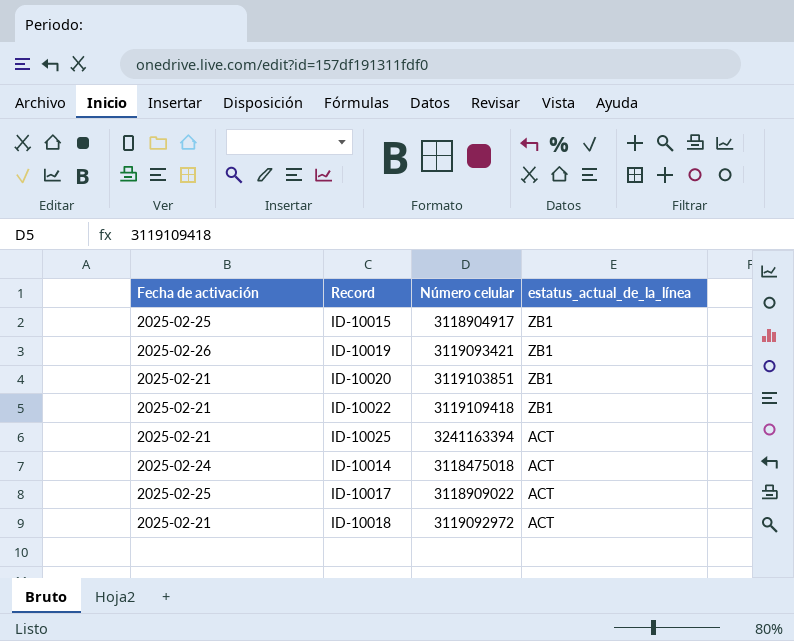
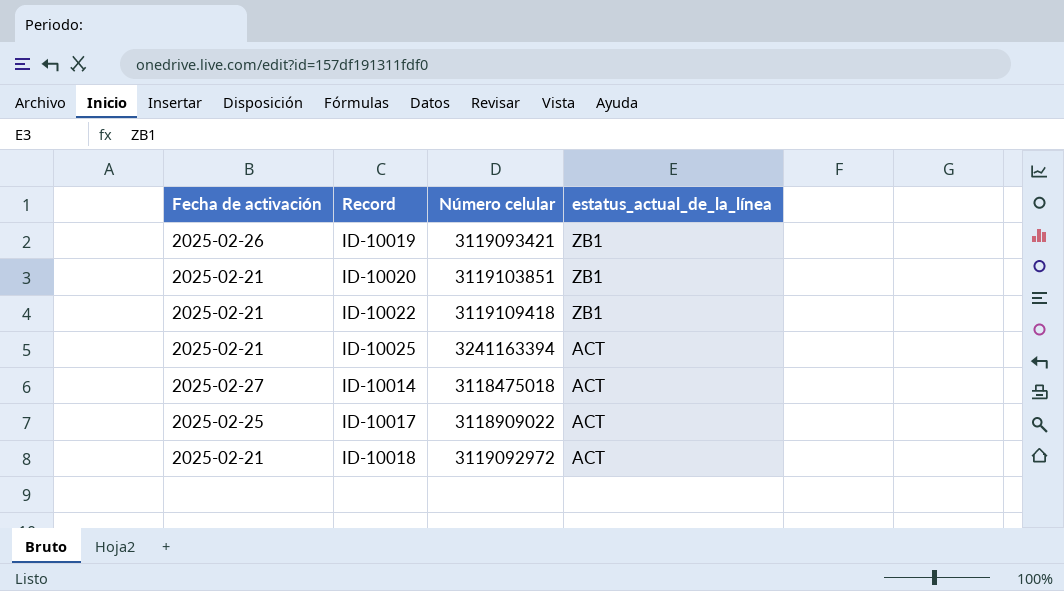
row ID-10015: 2025-02-25 | 3118904917 | ZB1 -> none
ID-10014 | Fecha de activación: 2025-02-24 -> 2025-02-27

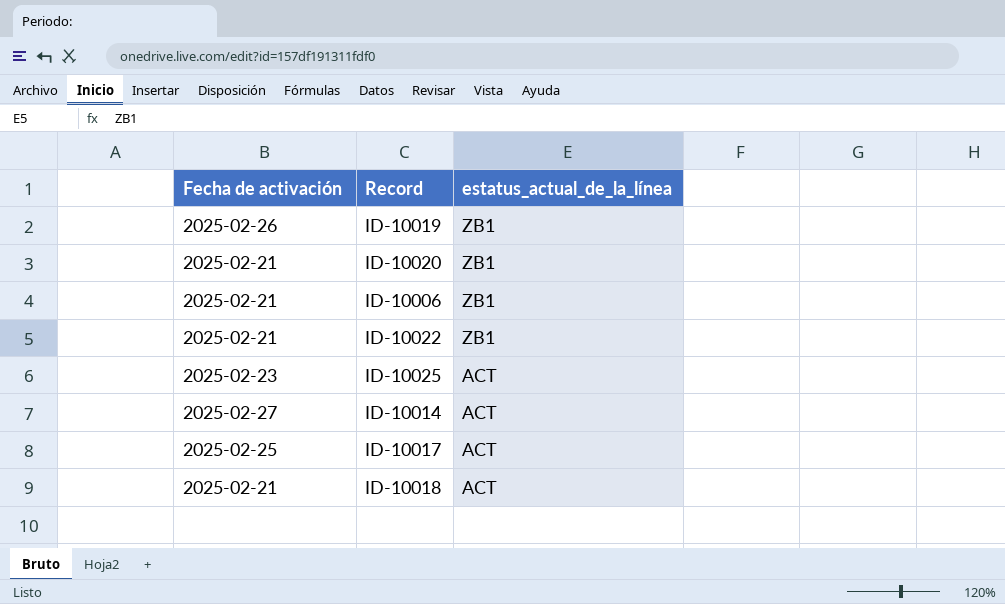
column Número celular | position: 3 -> none
row ID-10006: none -> 2025-02-21 | ZB1
ID-10025 | Fecha de activación: 2025-02-21 -> 2025-02-23

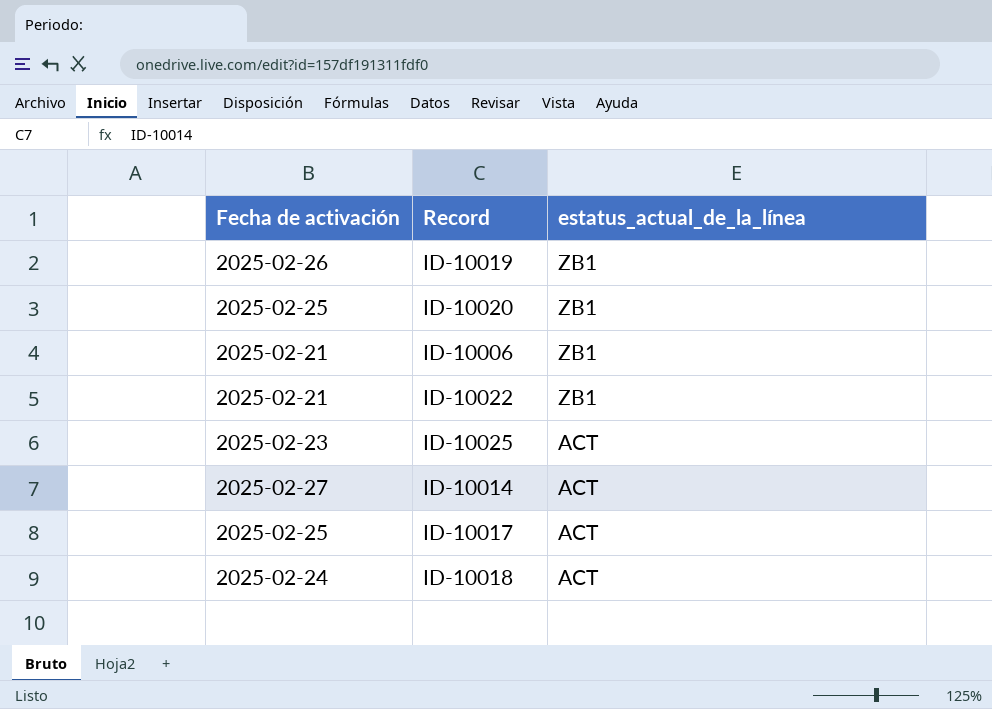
ID-10020 | Fecha de activación: 2025-02-21 -> 2025-02-25
ID-10018 | Fecha de activación: 2025-02-21 -> 2025-02-24

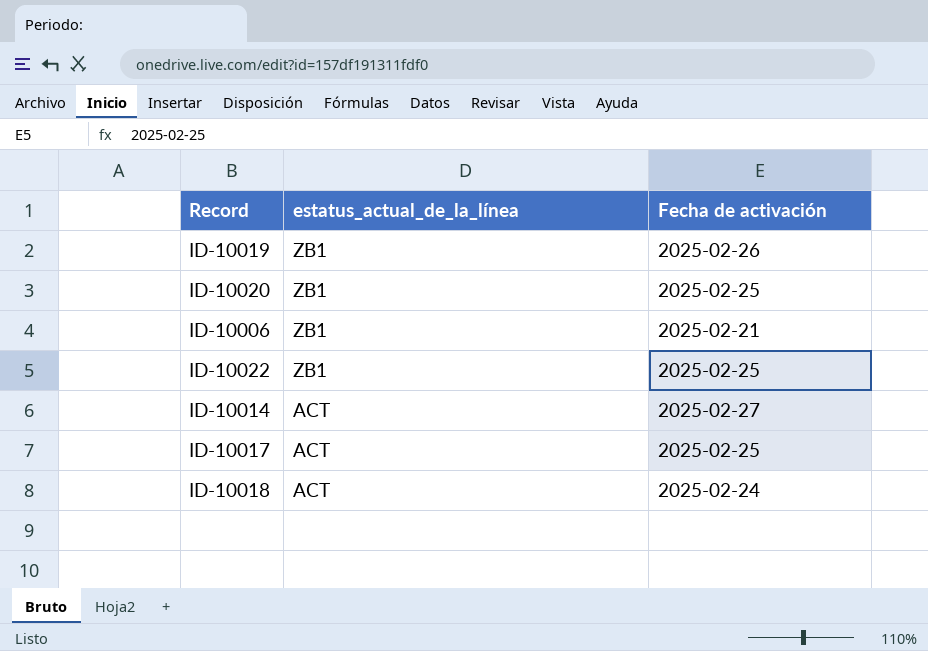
column Fecha de activación | position: 1 -> 3
row ID-10025: 2025-02-23 | ACT -> none
ID-10022 | Fecha de activación: 2025-02-21 -> 2025-02-25

